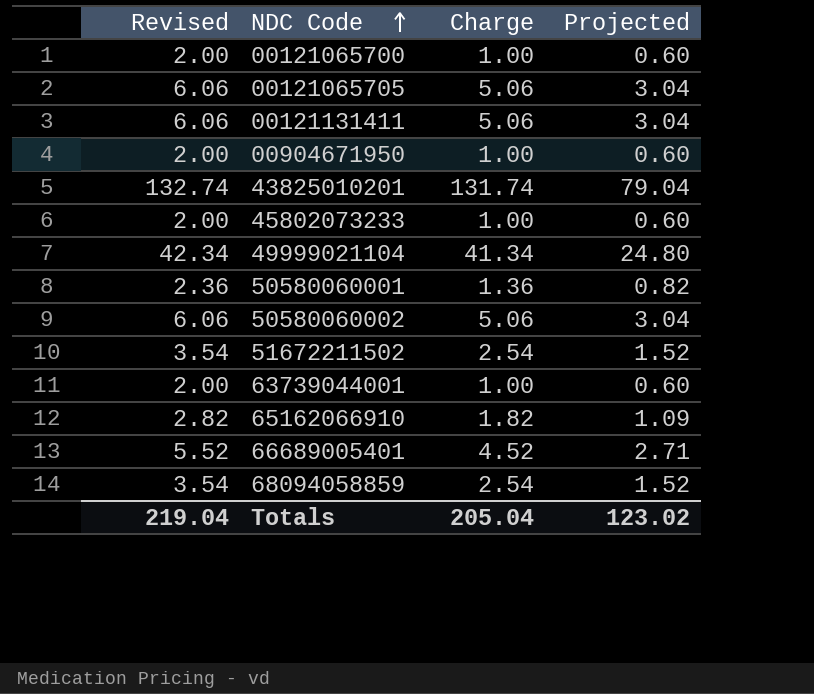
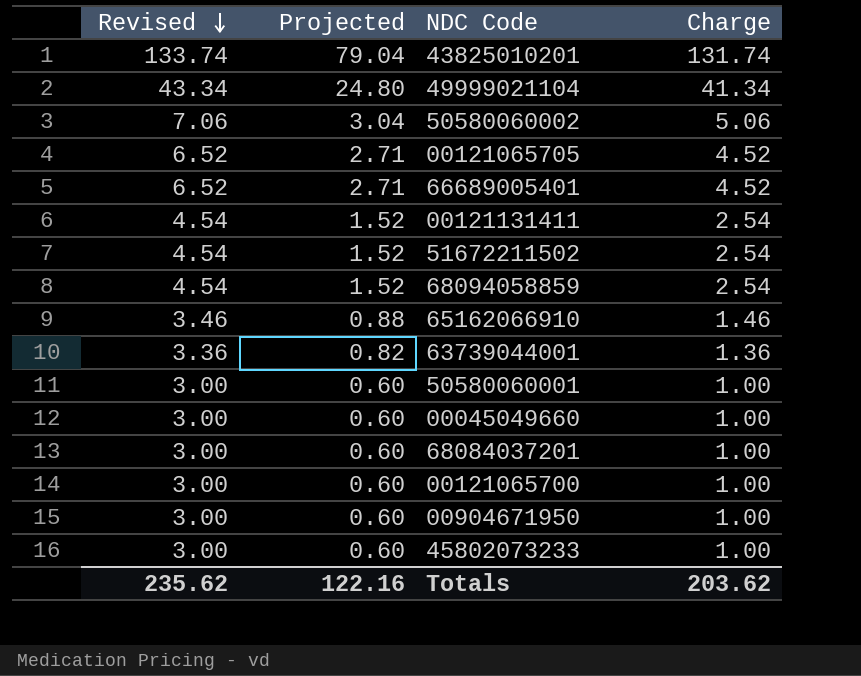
row order: NDC Code ascending -> Revised descending
column Revised | formula: [Charge] + 1 -> [Charge] + 2
column Projected | position: 4 -> 2
00121065705 | Projected: 3.04 -> 2.71
00121065705 | Charge: 5.06 -> 4.52
00121131411 | Projected: 3.04 -> 1.52
00121131411 | Charge: 5.06 -> 2.54
65162066910 | Projected: 1.09 -> 0.88
65162066910 | Charge: 1.82 -> 1.46
63739044001 | Projected: 0.60 -> 0.82
63739044001 | Charge: 1.00 -> 1.36
50580060001 | Projected: 0.82 -> 0.60
50580060001 | Charge: 1.36 -> 1.00
row 00045049660: none -> 3.00 | 0.60 | 1.00
row 68084037201: none -> 3.00 | 0.60 | 1.00
Totals | Revised: 219.04 -> 235.62
Totals | Projected: 123.02 -> 122.16
Totals | Charge: 205.04 -> 203.62

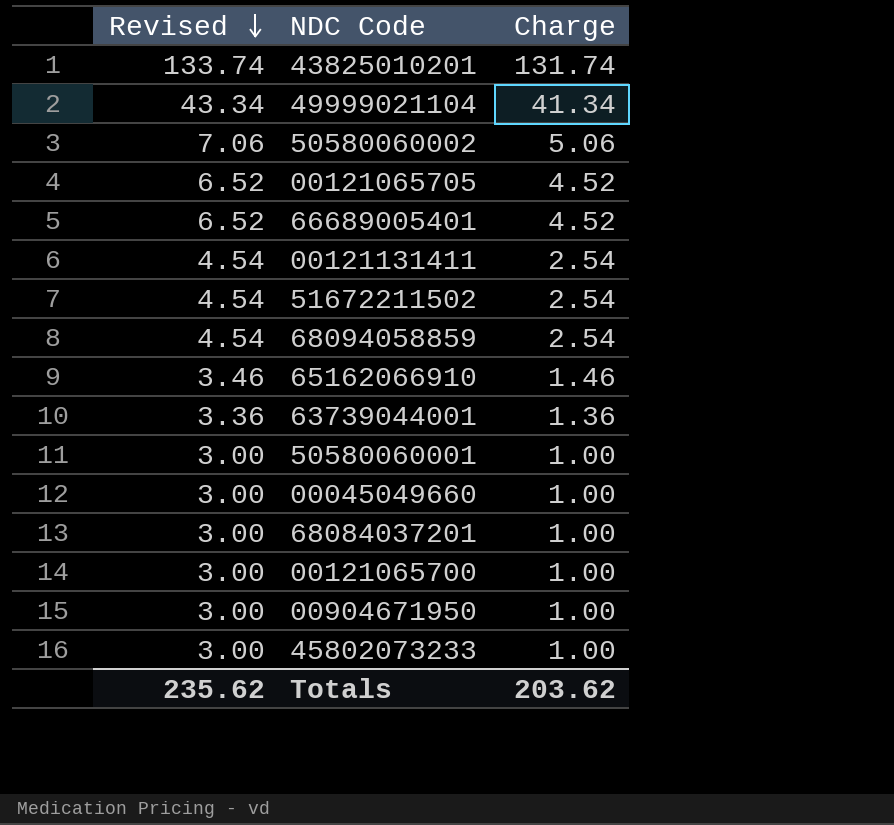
column Projected | formula: [Charge] * 0.6 -> none

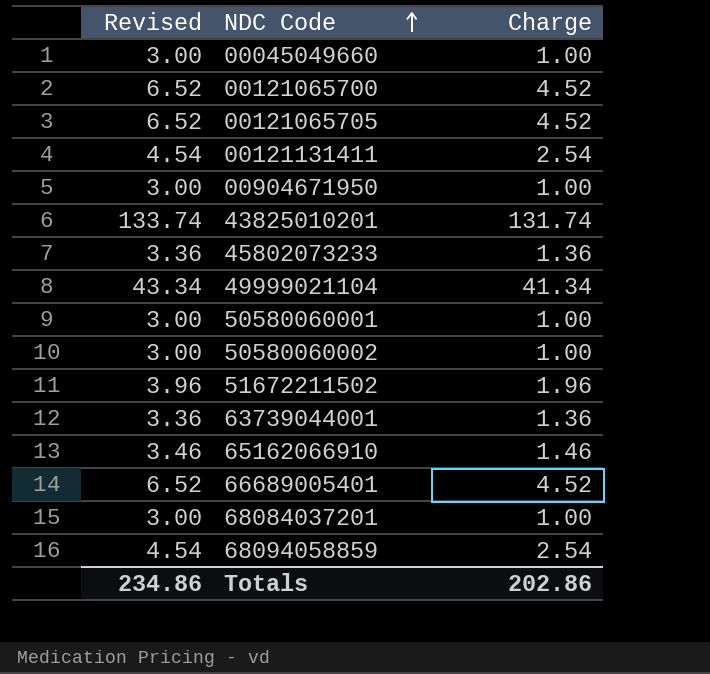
row order: Revised descending -> NDC Code ascending
00121065700 | Revised: 3.00 -> 6.52
00121065700 | Charge: 1.00 -> 4.52
45802073233 | Revised: 3.00 -> 3.36
45802073233 | Charge: 1.00 -> 1.36
50580060002 | Revised: 7.06 -> 3.00
50580060002 | Charge: 5.06 -> 1.00
51672211502 | Revised: 4.54 -> 3.96
51672211502 | Charge: 2.54 -> 1.96
Totals | Revised: 235.62 -> 234.86
Totals | Charge: 203.62 -> 202.86

